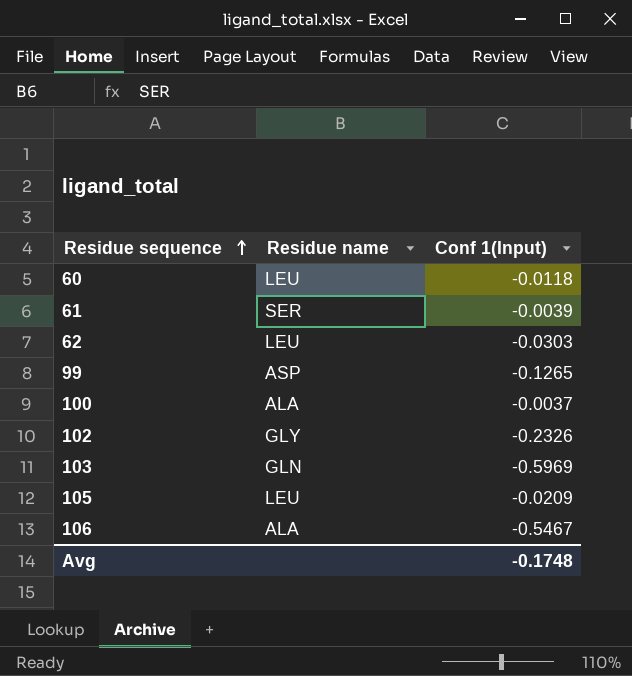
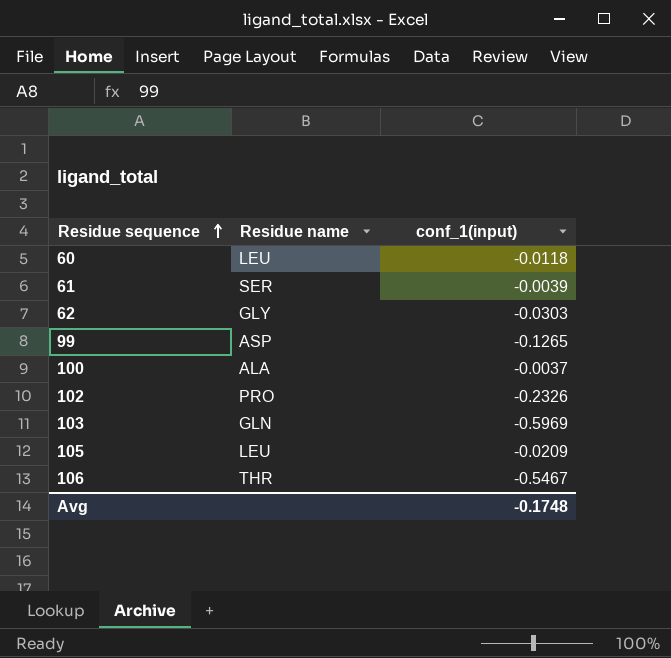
column name: Conf 1(Input) -> conf_1(input)
62 | Residue name: LEU -> GLY
102 | Residue name: GLY -> PRO
106 | Residue name: ALA -> THR

